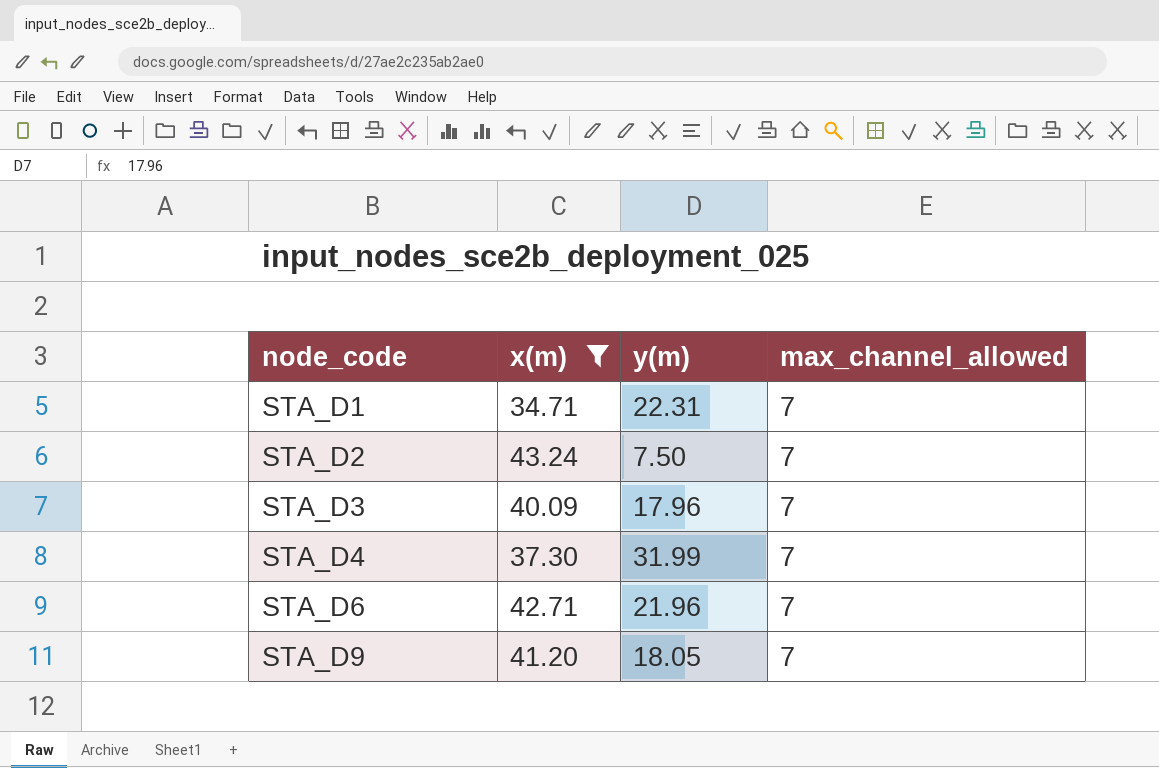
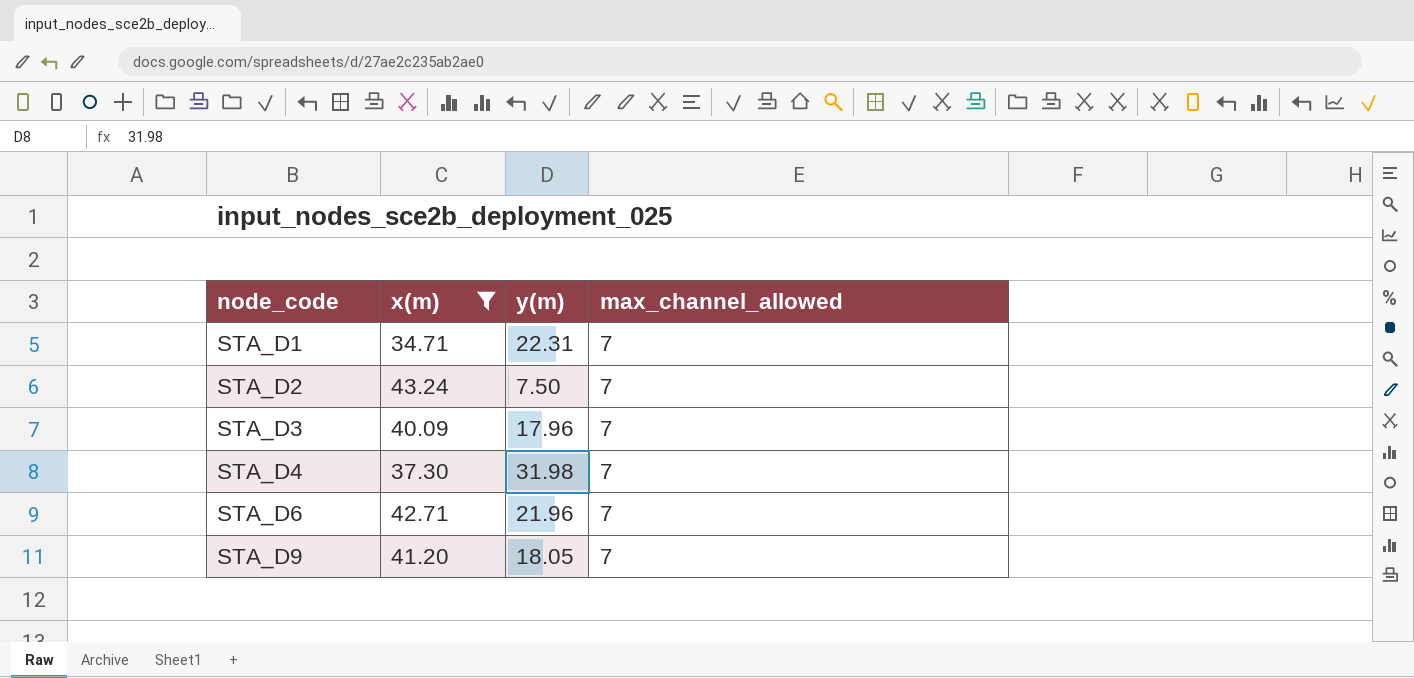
STA_D4 | y(m): 31.99 -> 31.98

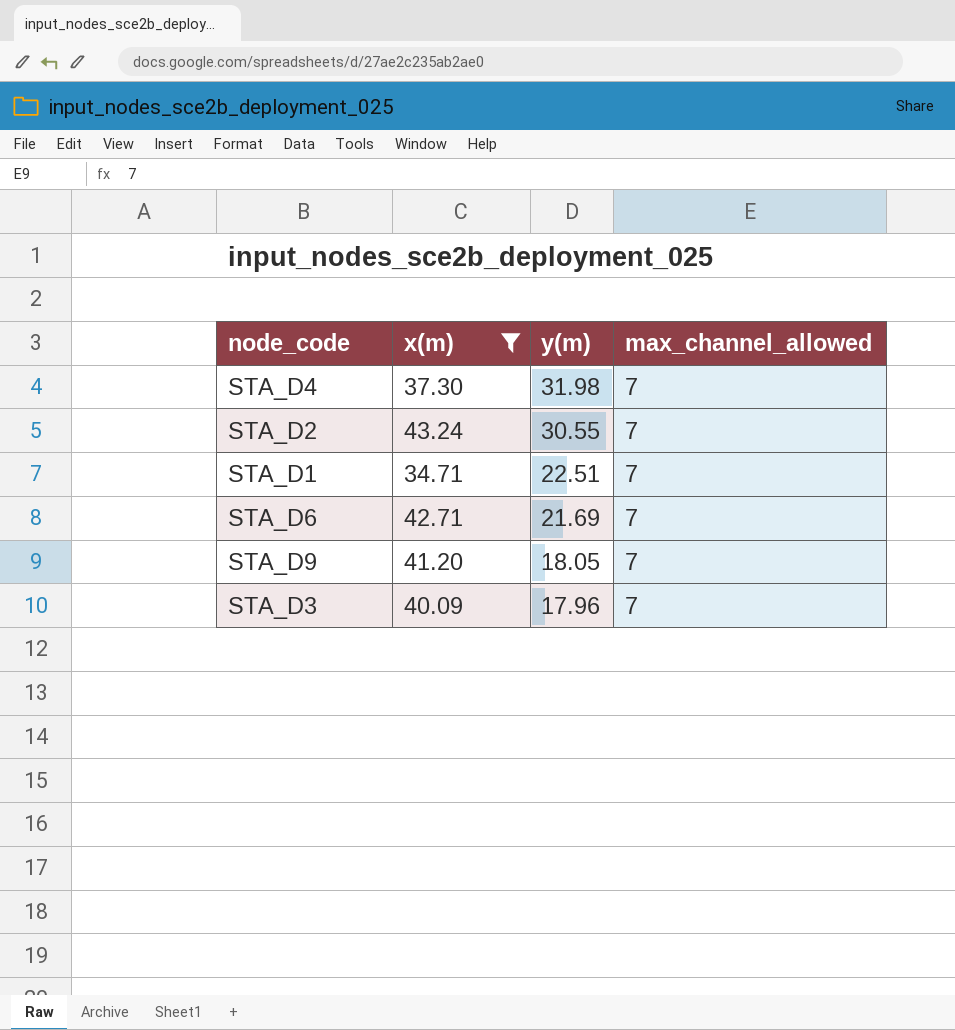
row order: node_code ascending -> y(m) descending
STA_D2 | y(m): 7.50 -> 30.55
STA_D1 | y(m): 22.31 -> 22.51
STA_D6 | y(m): 21.96 -> 21.69

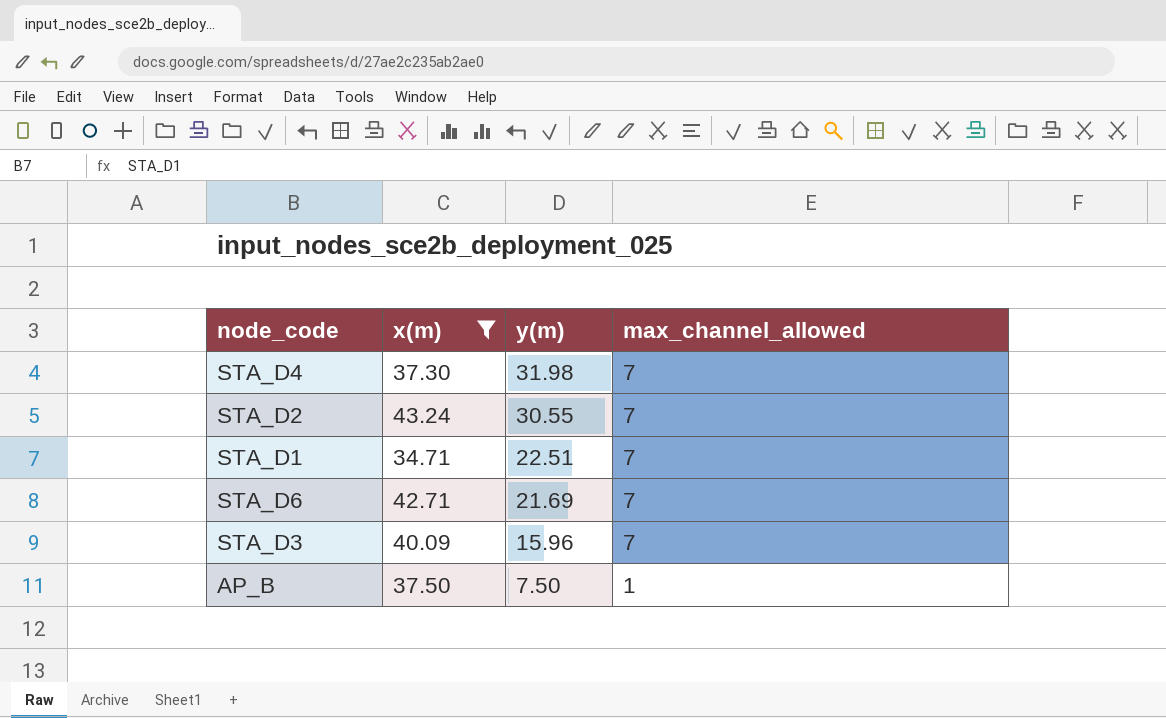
row STA_D9: 41.20 | 18.05 | 7 -> none
STA_D3 | y(m): 17.96 -> 15.96
row AP_B: none -> 37.50 | 7.50 | 1

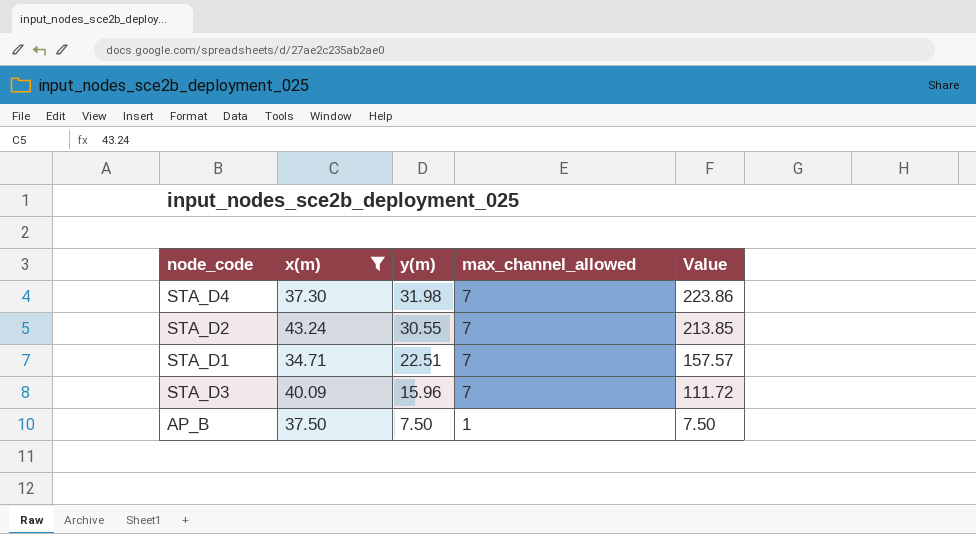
column Value | formula: none -> [y(m)] * [max_channel_allowed]
row STA_D6: 42.71 | 21.69 | 7 -> none

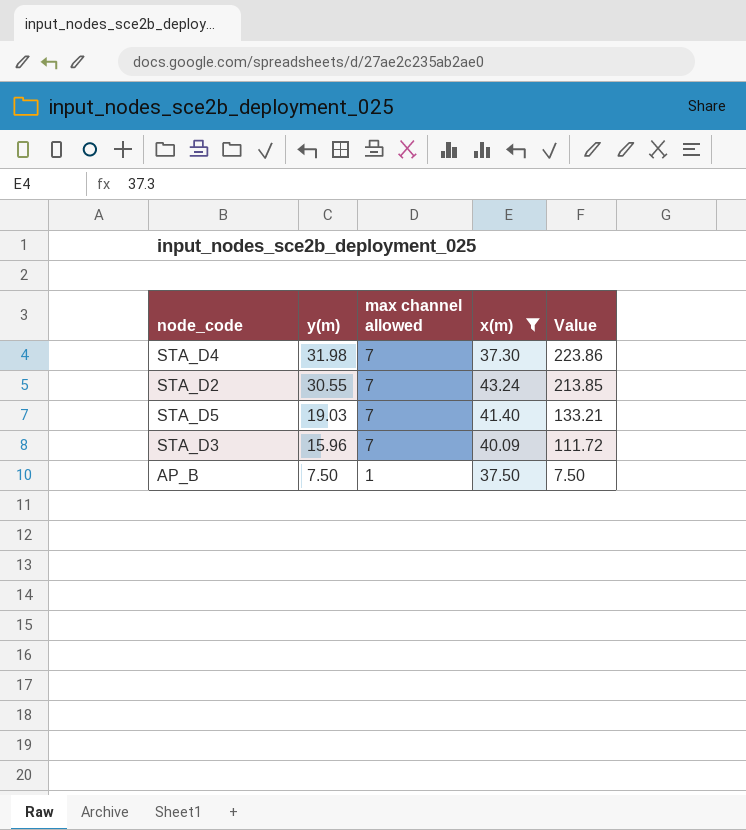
column name: max_channel_allowed -> max channel allowed
column x(m) | position: 2 -> 4
row STA_D1: 34.71 | 22.51 | 7 | 157.57 -> none
row STA_D5: none -> 19.03 | 7 | 41.40 | 133.21

